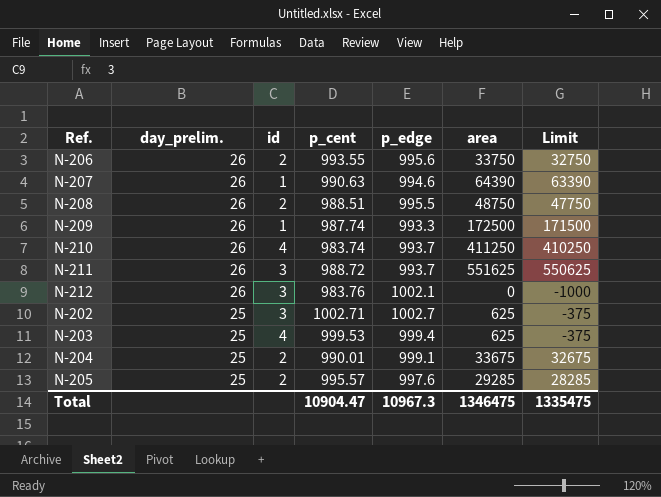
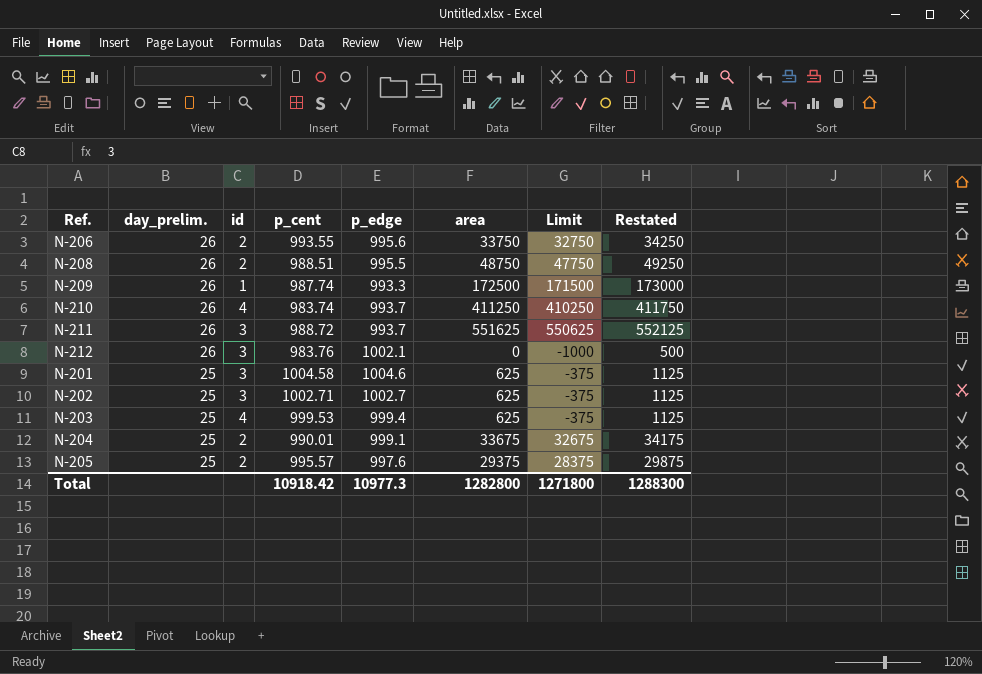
column Restated | formula: none -> [area] + 500
row N-207: 26 | 1 | 990.63 | 994.6 | 64390 | 63390 -> none
row N-201: none -> 25 | 3 | 1004.58 | 1004.6 | 625 | -375 | 1125
N-205 | area: 29285 -> 29375
N-205 | Limit: 28285 -> 28375
Total | p_cent: 10904.47 -> 10918.42
Total | p_edge: 10967.3 -> 10977.3
Total | area: 1346475 -> 1282800
Total | Limit: 1335475 -> 1271800

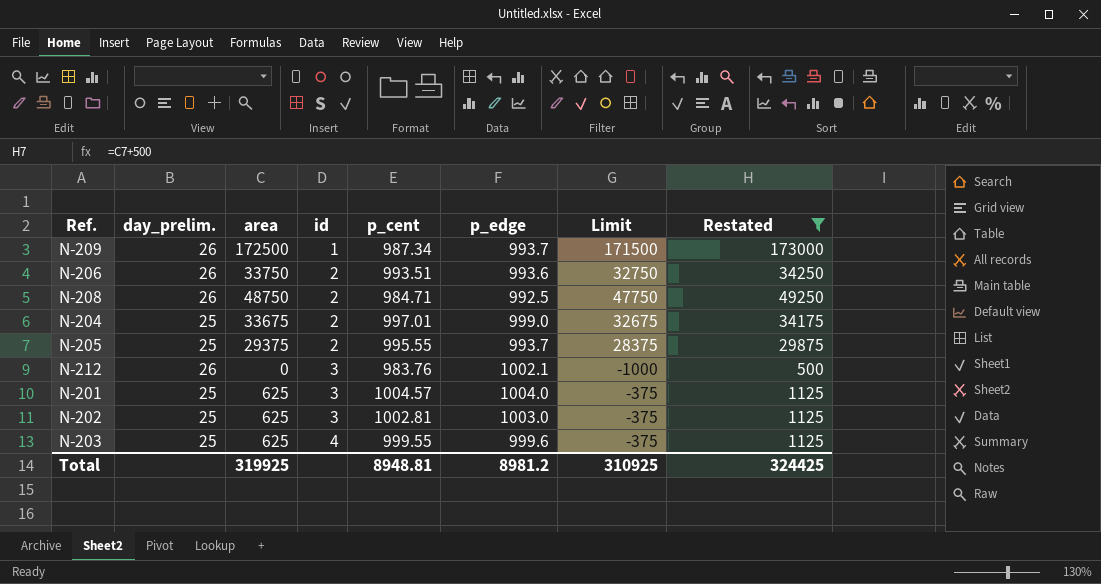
filter: none -> Restated <= 173000
row order: day_prelim. descending -> id ascending
column area | position: 6 -> 3
N-209 | p_cent: 987.74 -> 987.34
N-209 | p_edge: 993.3 -> 993.7
N-206 | p_cent: 993.55 -> 993.51
N-206 | p_edge: 995.6 -> 993.6
N-208 | p_cent: 988.51 -> 984.71
N-208 | p_edge: 995.5 -> 992.5
N-204 | p_cent: 990.01 -> 997.01
N-204 | p_edge: 999.1 -> 999.0
N-205 | p_cent: 995.57 -> 995.55
N-205 | p_edge: 997.6 -> 993.7
N-201 | p_cent: 1004.58 -> 1004.57
N-201 | p_edge: 1004.6 -> 1004.0
N-202 | p_cent: 1002.71 -> 1002.81
N-202 | p_edge: 1002.7 -> 1003.0
N-203 | p_cent: 999.53 -> 999.55
N-203 | p_edge: 999.4 -> 999.6
Total | area: 1282800 -> 319925
Total | p_cent: 10918.42 -> 8948.81
Total | p_edge: 10977.3 -> 8981.2
Total | Limit: 1271800 -> 310925
Total | Restated: 1288300 -> 324425

